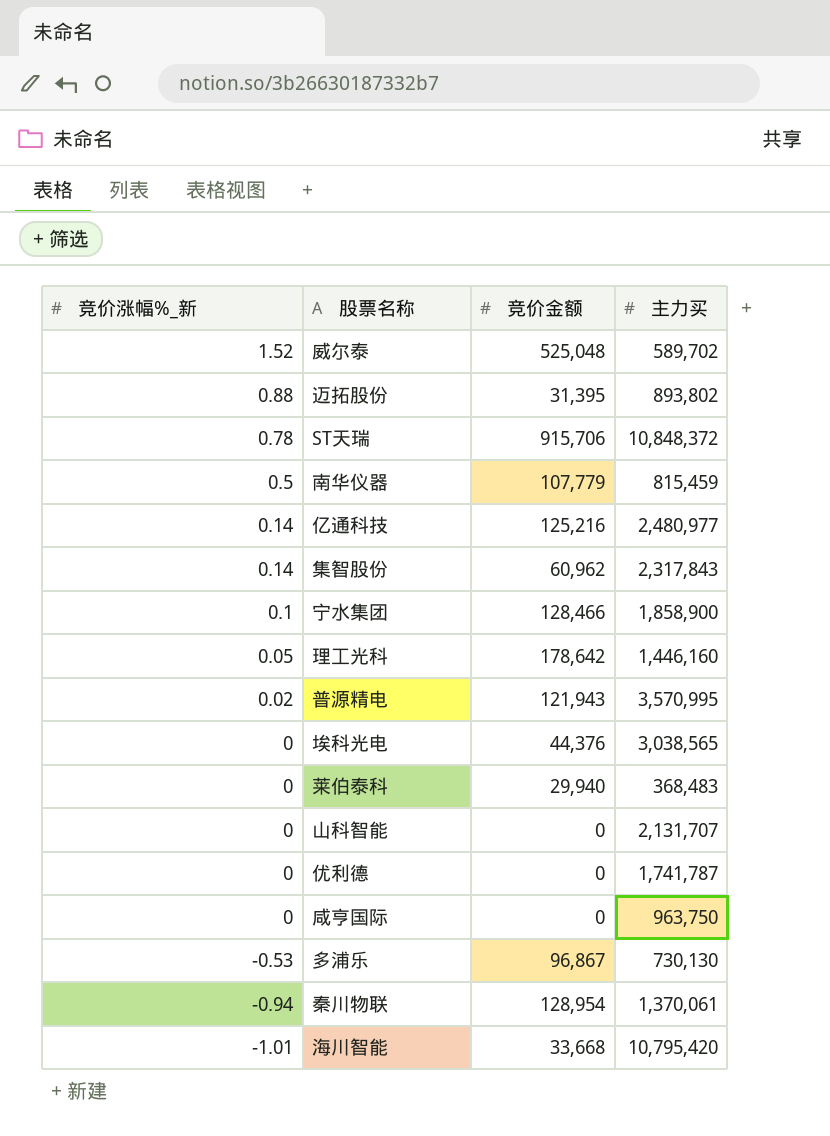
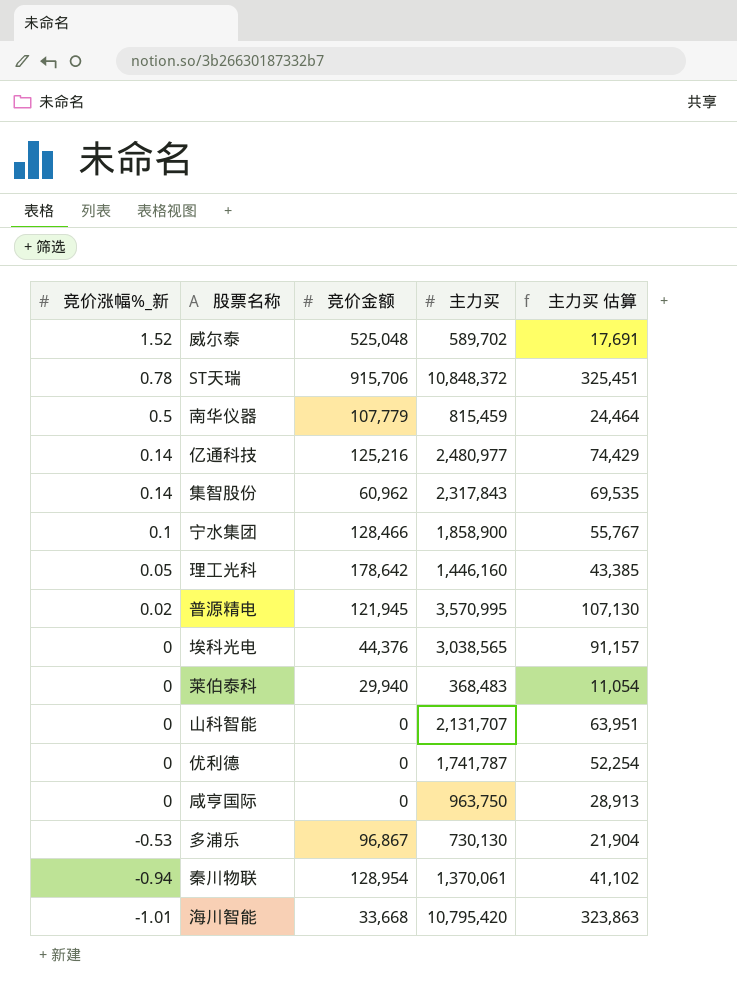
column 主力买 估算 | formula: none -> [主力买] * 0.03
row 迈拓股份: 0.88 | 31,395 | 893,802 -> none
普源精电 | 竞价金额: 121,943 -> 121,945

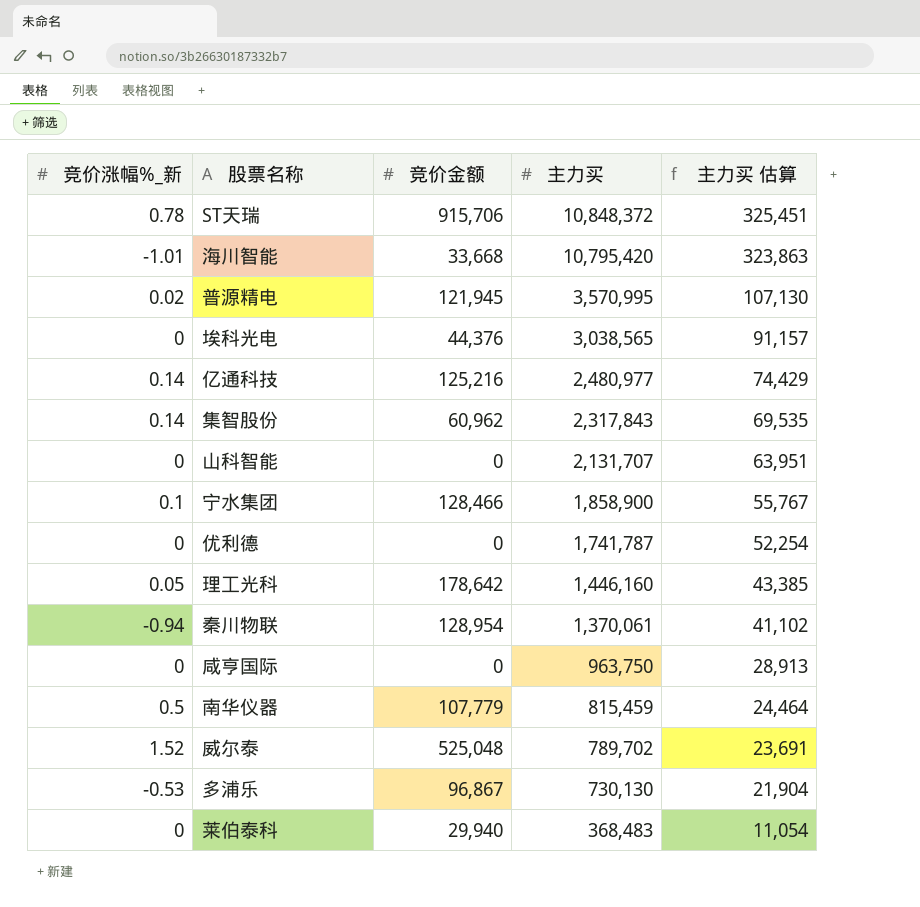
row order: 竞价涨幅%_新 descending -> 主力买 descending
威尔泰 | 主力买: 589,702 -> 789,702
威尔泰 | 主力买 估算: 17,691 -> 23,691

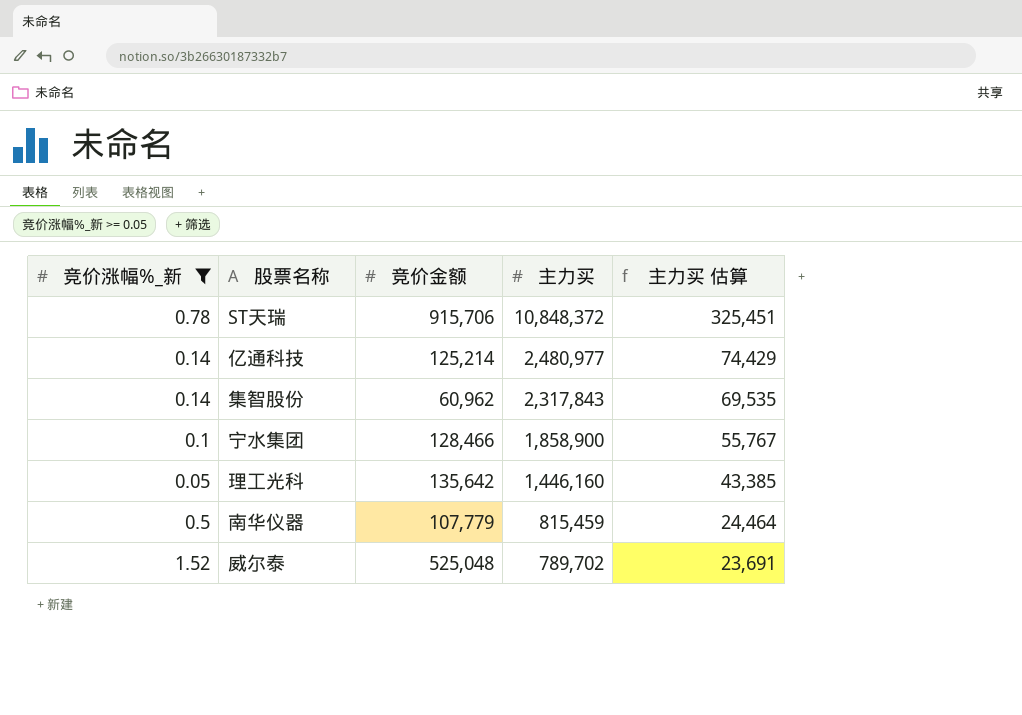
filter: none -> 竞价涨幅%_新 >= 0.05
亿通科技 | 竞价金额: 125,216 -> 125,214
理工光科 | 竞价金额: 178,642 -> 135,642

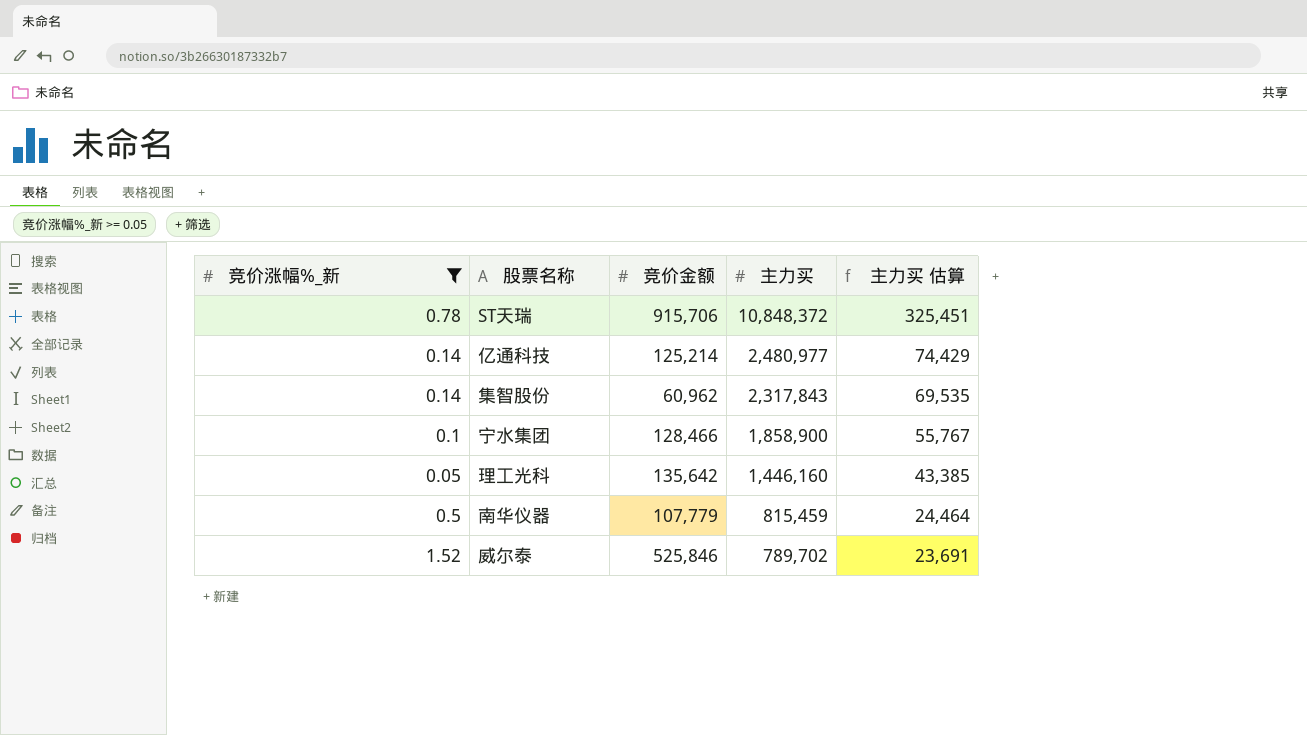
威尔泰 | 竞价金额: 525,048 -> 525,846

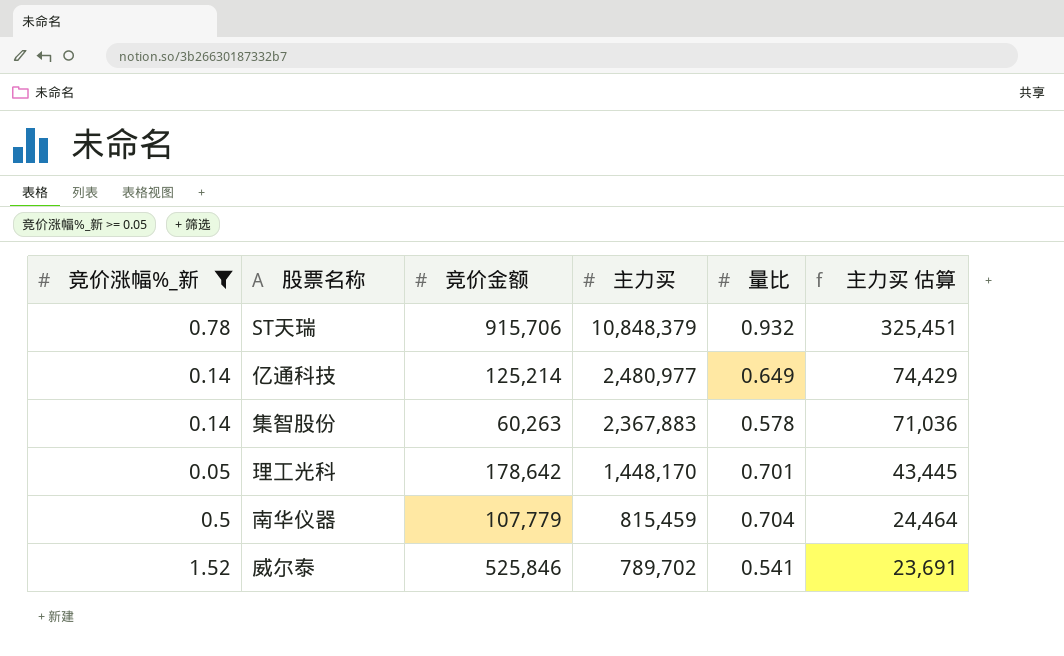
column 量比 | position: none -> 5
row 宁水集团: 0.1 | 128,466 | 1,858,900 | 55,767 -> none
ST天瑞 | 主力买: 10,848,372 -> 10,848,379
集智股份 | 竞价金额: 60,962 -> 60,263
集智股份 | 主力买: 2,317,843 -> 2,367,883
集智股份 | 主力买 估算: 69,535 -> 71,036
理工光科 | 竞价金额: 135,642 -> 178,642
理工光科 | 主力买: 1,446,160 -> 1,448,170
理工光科 | 主力买 估算: 43,385 -> 43,445

